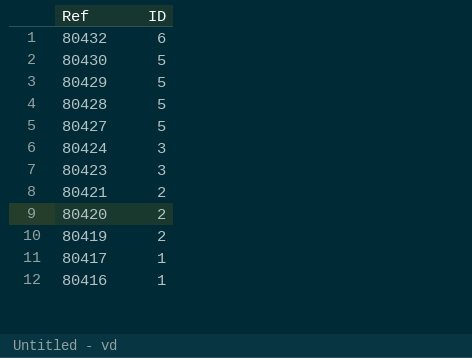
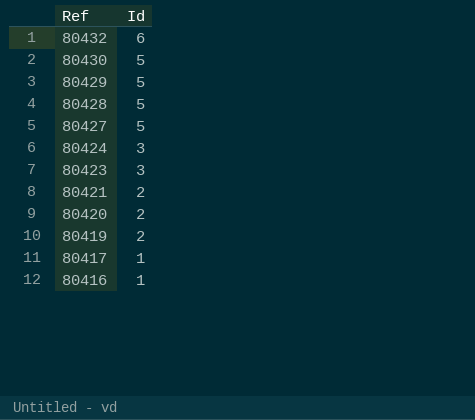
column name: ID -> Id

